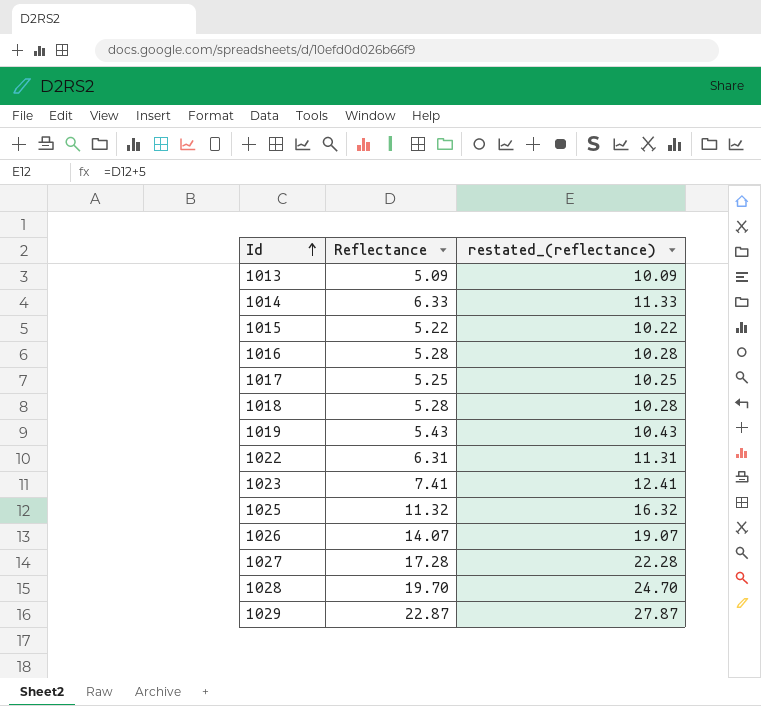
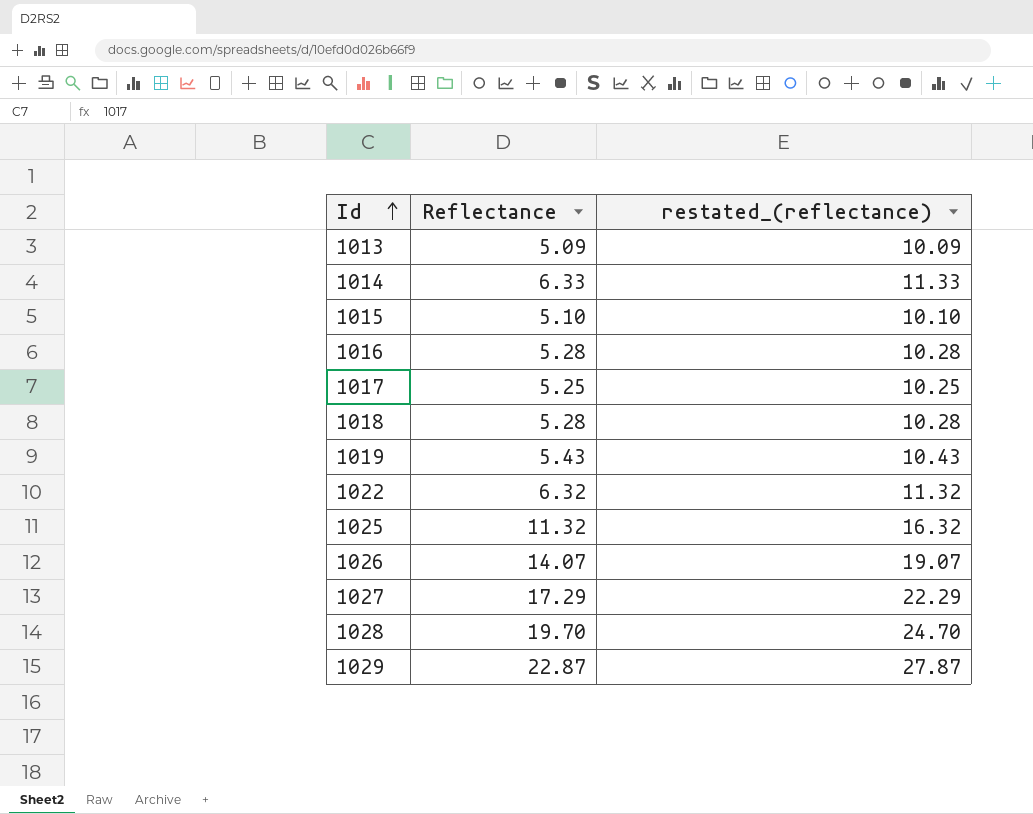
row 1023: 7.41 | 12.41 -> none
1015 | Reflectance: 5.22 -> 5.10
1015 | restated_(reflectance): 10.22 -> 10.10
1022 | Reflectance: 6.31 -> 6.32
1022 | restated_(reflectance): 11.31 -> 11.32
1027 | Reflectance: 17.28 -> 17.29
1027 | restated_(reflectance): 22.28 -> 22.29

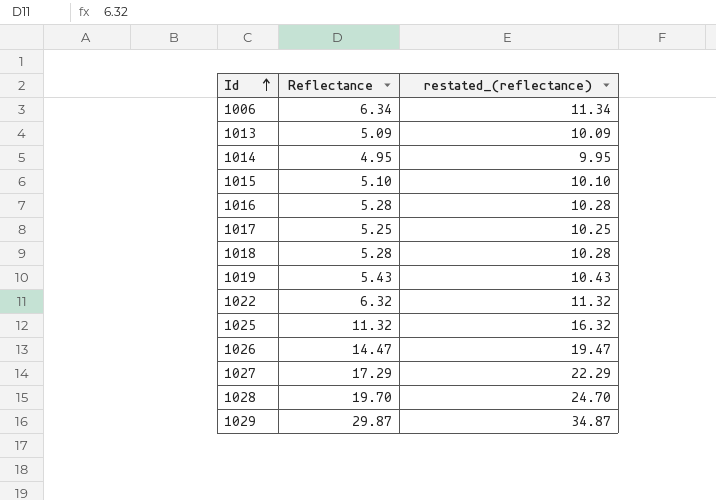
row 1006: none -> 6.34 | 11.34
1014 | Reflectance: 6.33 -> 4.95
1014 | restated_(reflectance): 11.33 -> 9.95
1026 | Reflectance: 14.07 -> 14.47
1026 | restated_(reflectance): 19.07 -> 19.47
1029 | Reflectance: 22.87 -> 29.87
1029 | restated_(reflectance): 27.87 -> 34.87

